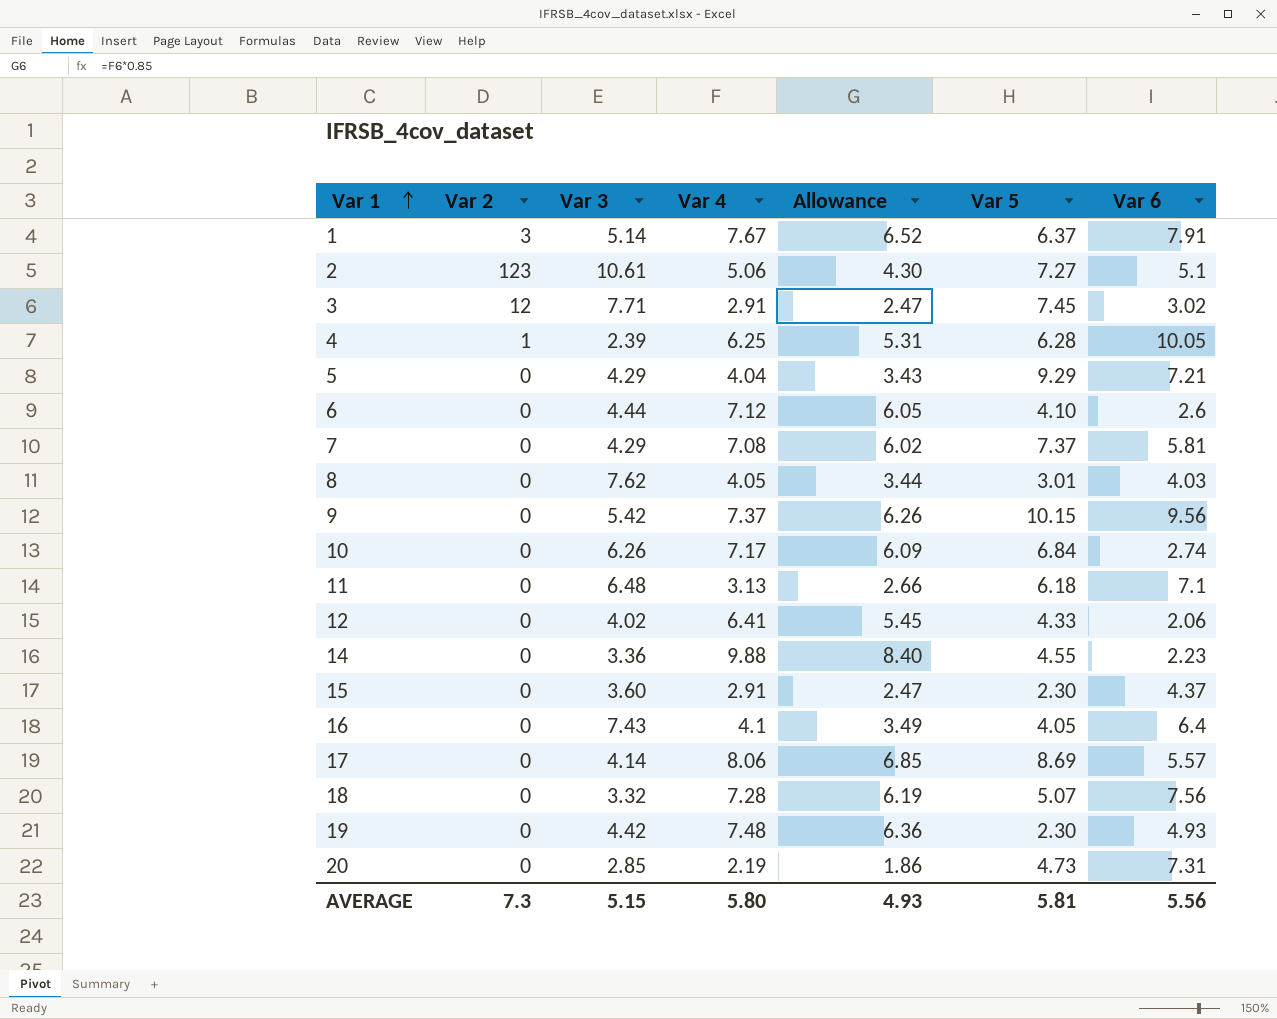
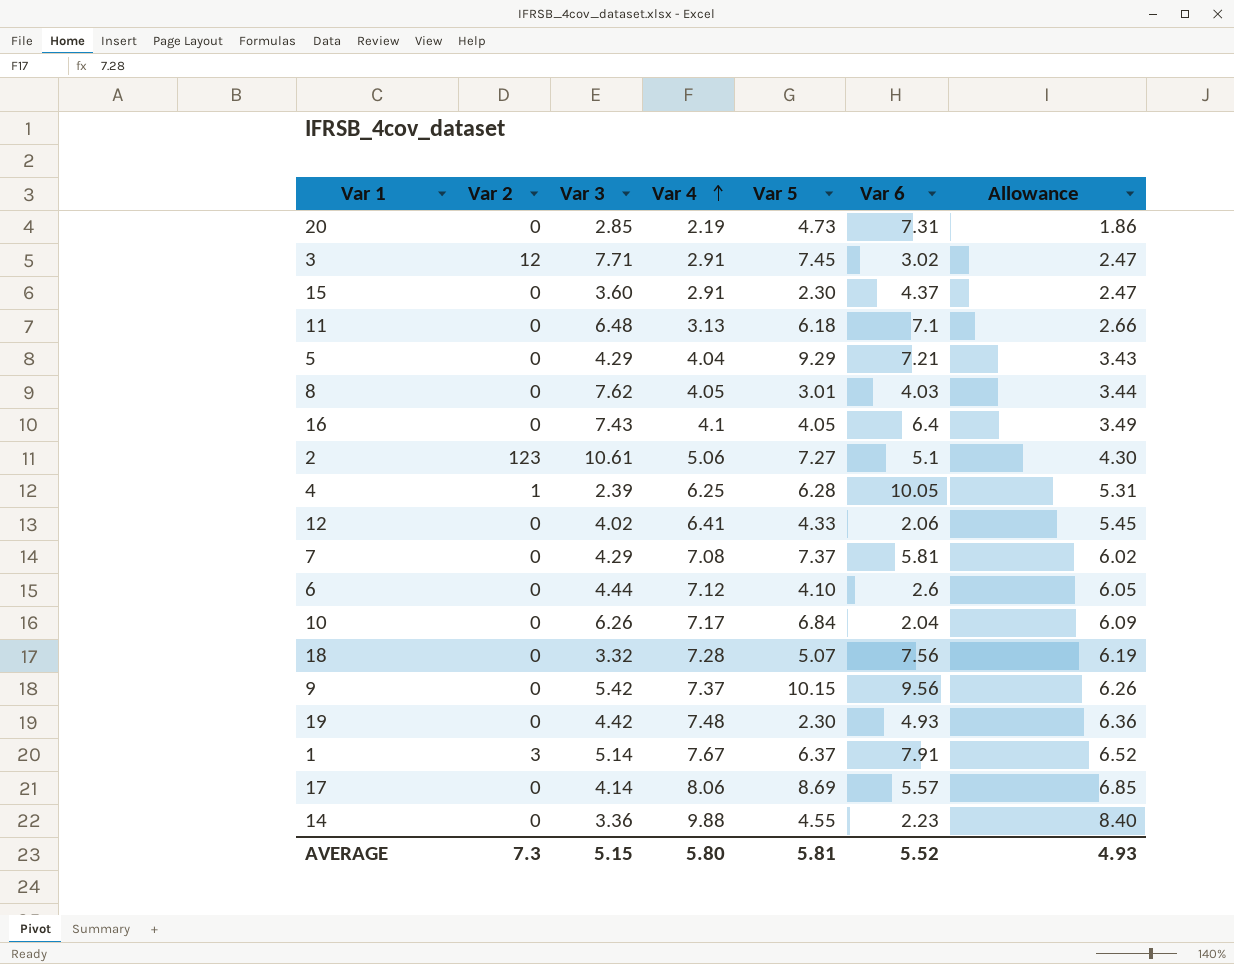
row order: Var 1 ascending -> Var 4 ascending
column Allowance | position: 5 -> 7
10 | Var 6: 2.74 -> 2.04
AVERAGE | Var 6: 5.56 -> 5.52

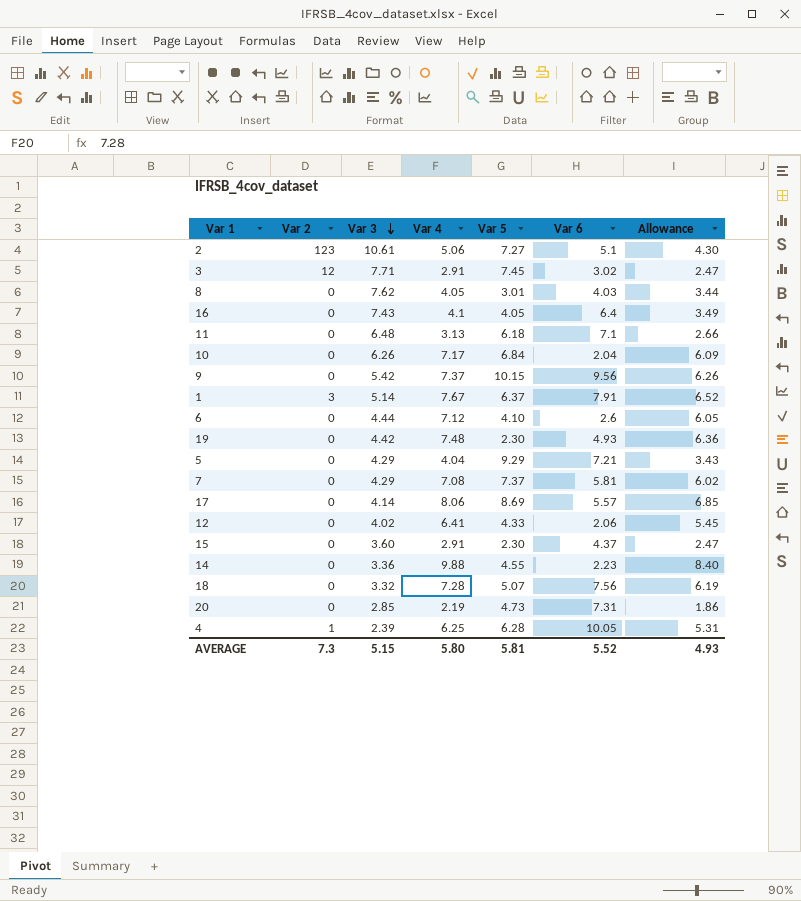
row order: Var 4 ascending -> Var 3 descending

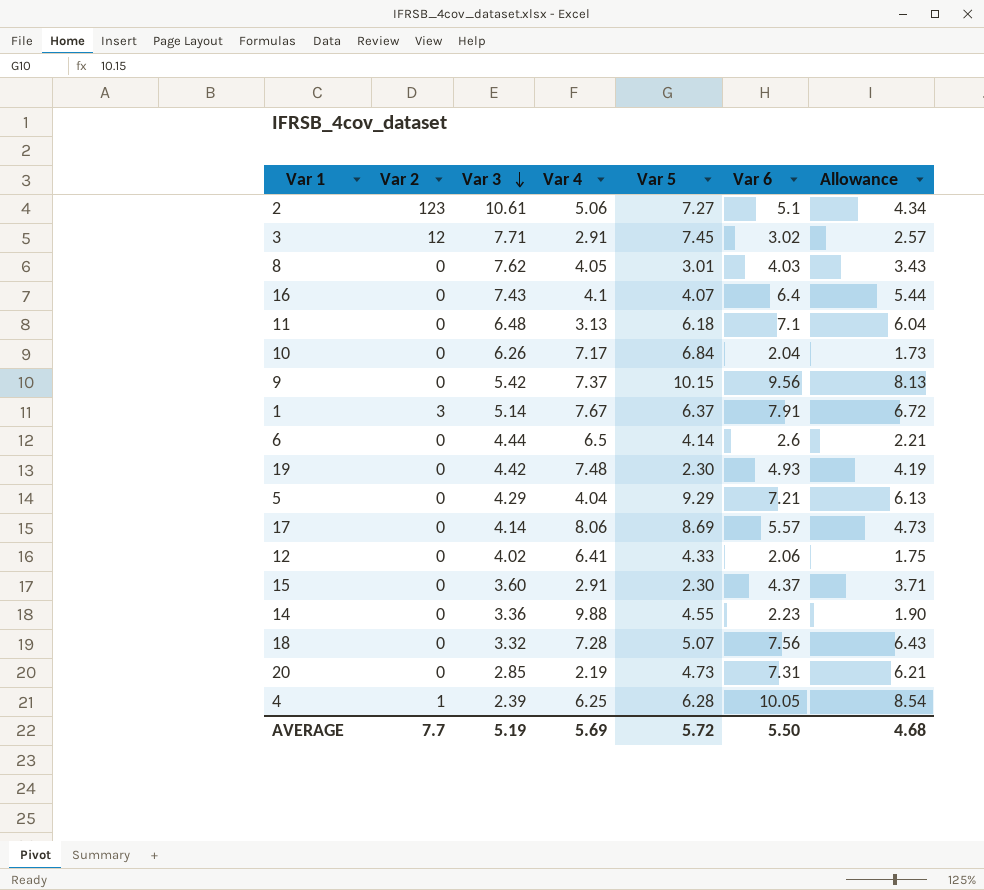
column Allowance | formula: [Var 4] * 0.85 -> [Var 6] * 0.85
row 7: 0 | 4.29 | 7.08 | 7.37 | 5.81 | 6.02 -> none
16 | Var 5: 4.05 -> 4.07
6 | Var 4: 7.12 -> 6.5
6 | Var 5: 4.10 -> 4.14
AVERAGE | Var 2: 7.3 -> 7.7
AVERAGE | Var 3: 5.15 -> 5.19
AVERAGE | Var 4: 5.80 -> 5.69
AVERAGE | Var 5: 5.81 -> 5.72
AVERAGE | Var 6: 5.52 -> 5.50
AVERAGE | Allowance: 4.93 -> 4.68

